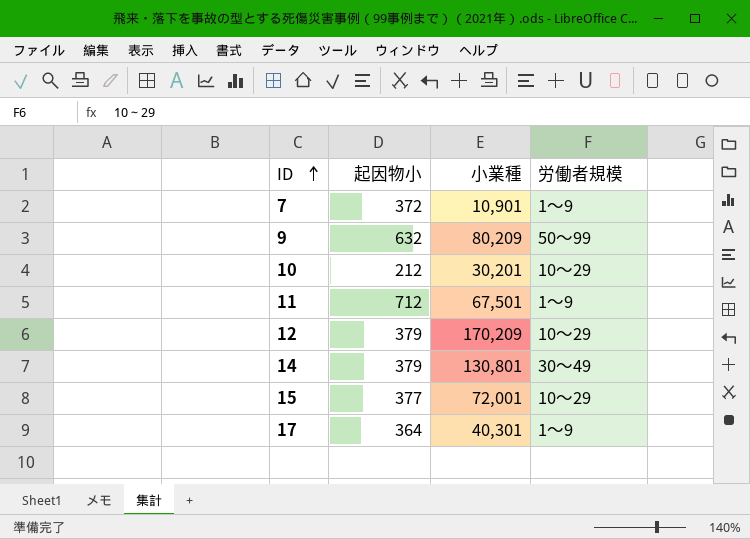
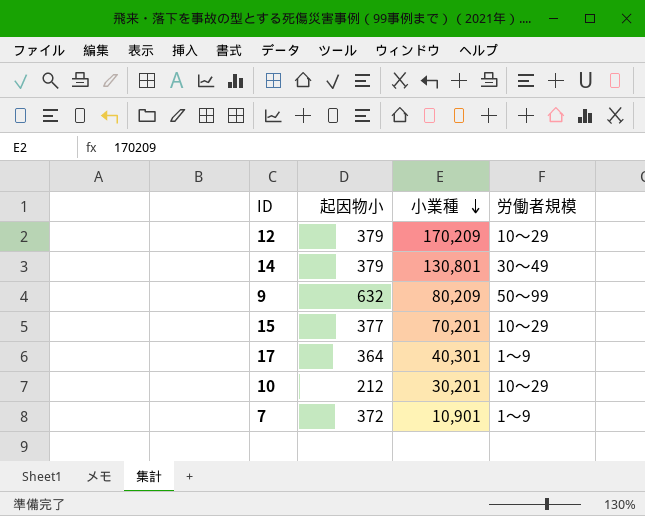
row order: ID ascending -> 小業種 descending
row 11: 712 | 67,501 | 1～9 -> none
15 | 小業種: 72,001 -> 70,201

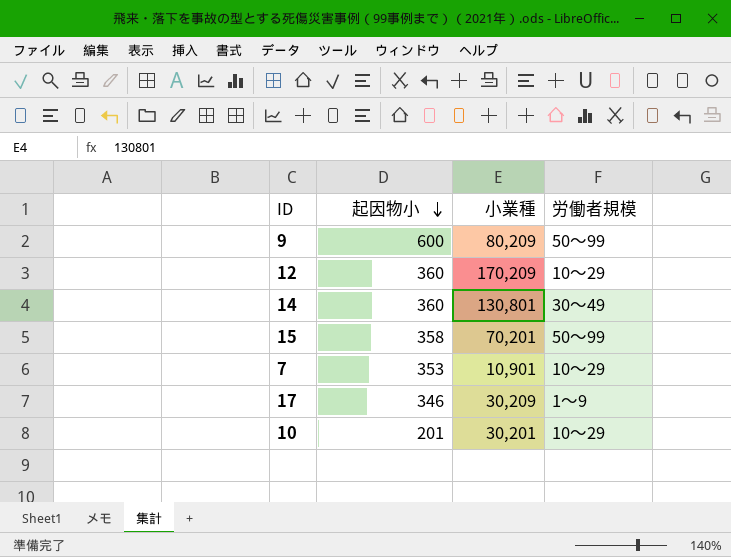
row order: 小業種 descending -> 起因物小 descending
9 | 起因物小: 632 -> 600
12 | 起因物小: 379 -> 360
14 | 起因物小: 379 -> 360
15 | 起因物小: 377 -> 358
15 | 労働者規模: 10～29 -> 50～99
7 | 起因物小: 372 -> 353
7 | 労働者規模: 1～9 -> 10～29
17 | 起因物小: 364 -> 346
17 | 小業種: 40,301 -> 30,209
10 | 起因物小: 212 -> 201

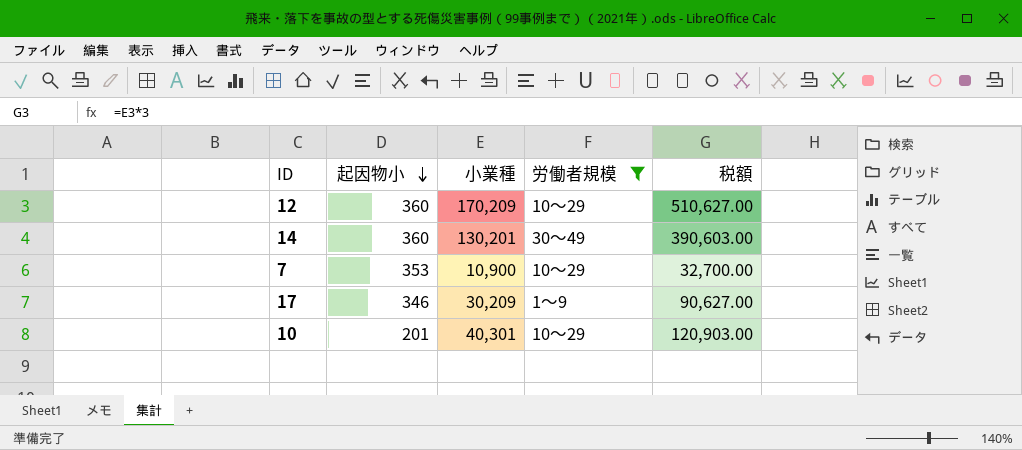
filter: none -> 労働者規模 != 50～99
column 税額 | formula: none -> [小業種] * 3
14 | 小業種: 130,801 -> 130,201
7 | 小業種: 10,901 -> 10,900
10 | 小業種: 30,201 -> 40,301

